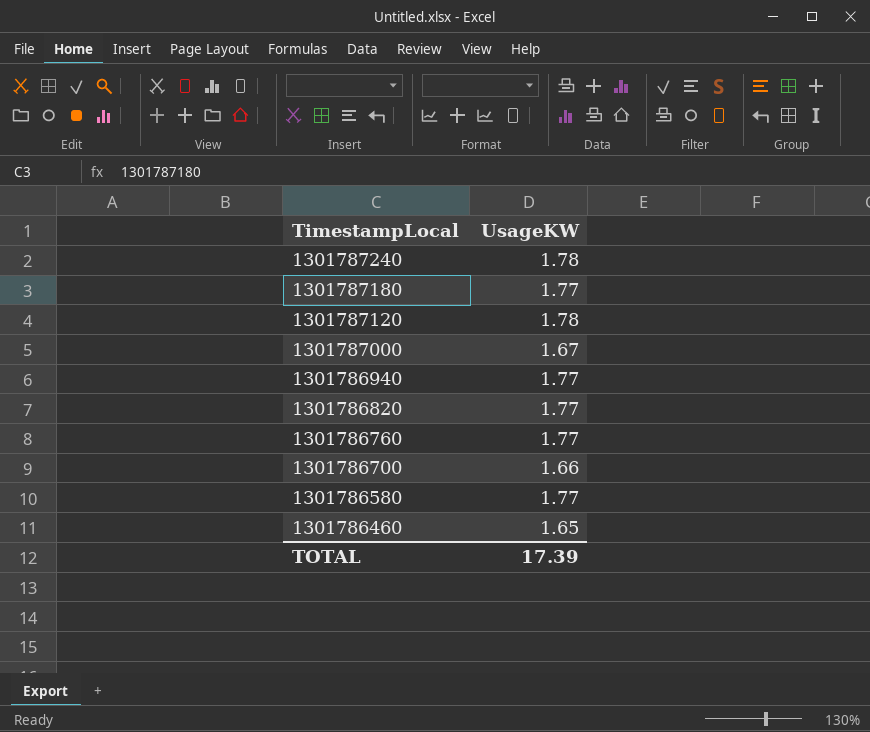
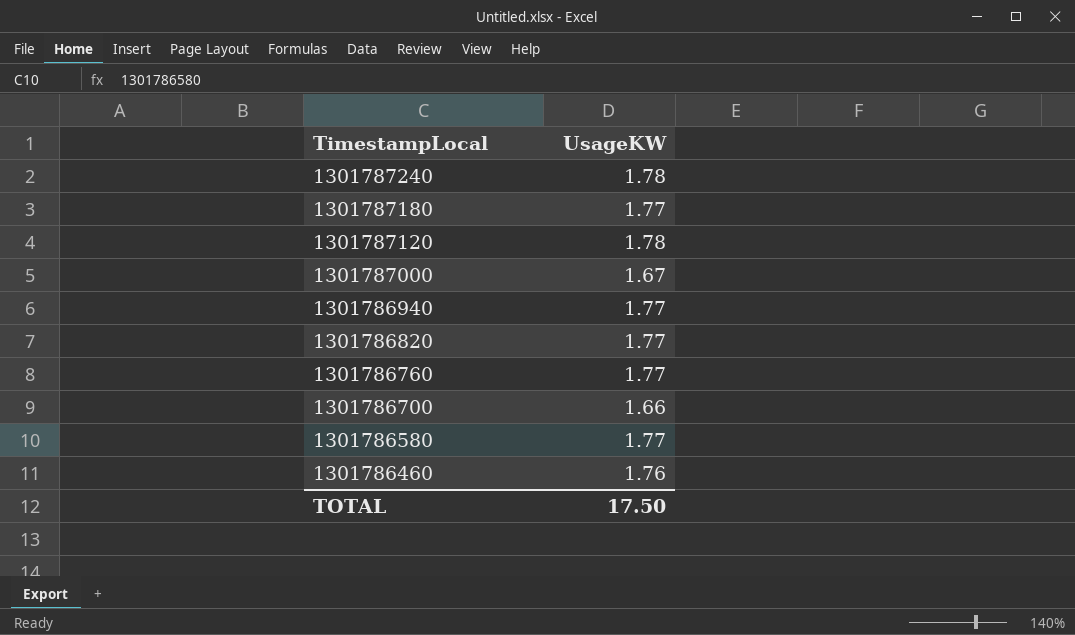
1301786460 | UsageKW: 1.65 -> 1.76
TOTAL | UsageKW: 17.39 -> 17.50

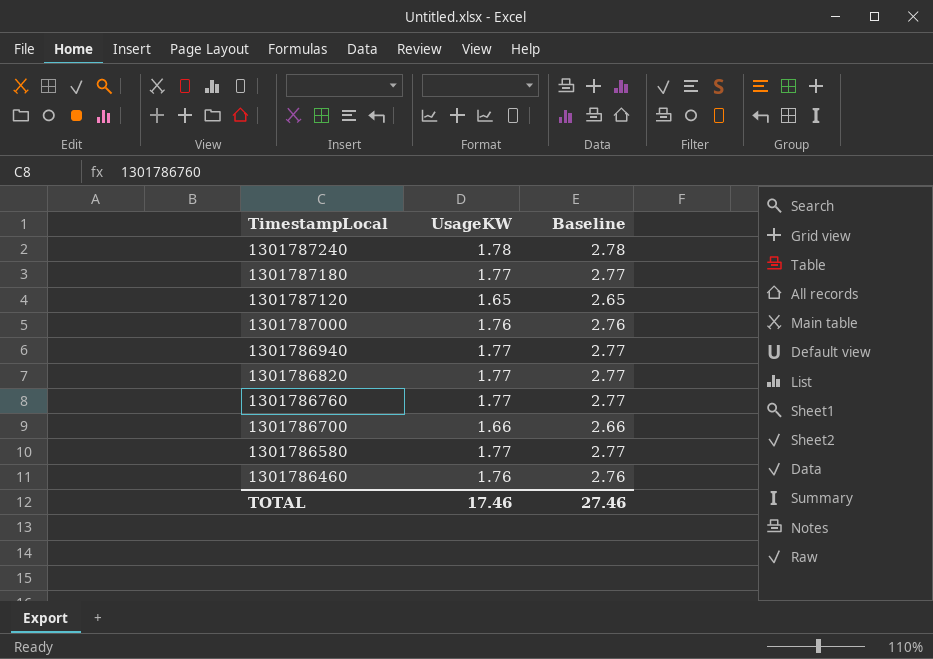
column Baseline | formula: none -> [UsageKW] + 1
1301787120 | UsageKW: 1.78 -> 1.65
1301787000 | UsageKW: 1.67 -> 1.76
TOTAL | UsageKW: 17.50 -> 17.46

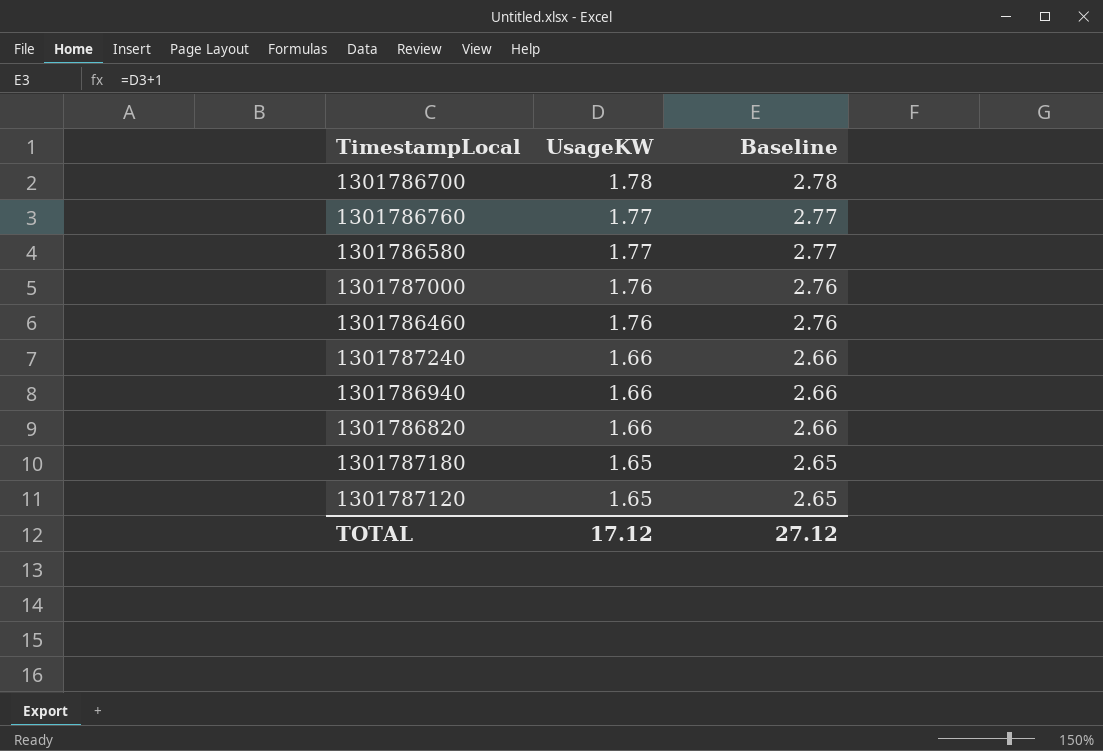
row order: TimestampLocal descending -> UsageKW descending
1301786700 | UsageKW: 1.66 -> 1.78
1301786700 | Baseline: 2.66 -> 2.78
1301787240 | UsageKW: 1.78 -> 1.66
1301787240 | Baseline: 2.78 -> 2.66
1301786940 | UsageKW: 1.77 -> 1.66
1301786940 | Baseline: 2.77 -> 2.66
1301786820 | UsageKW: 1.77 -> 1.66
1301786820 | Baseline: 2.77 -> 2.66
1301787180 | UsageKW: 1.77 -> 1.65
1301787180 | Baseline: 2.77 -> 2.65
TOTAL | UsageKW: 17.46 -> 17.12
TOTAL | Baseline: 27.46 -> 27.12

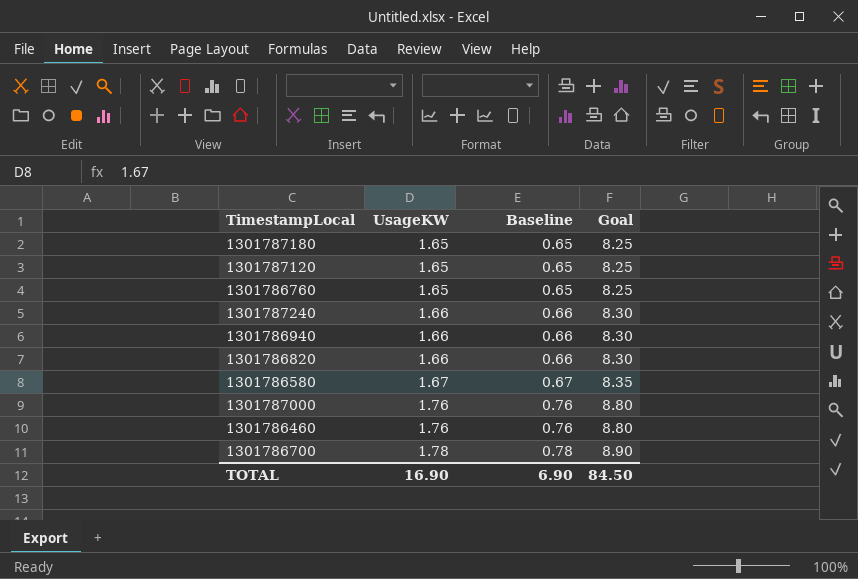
row order: UsageKW descending -> UsageKW ascending
column Baseline | formula: [UsageKW] + 1 -> [UsageKW] - 1
column Goal | formula: none -> [UsageKW] * 5
1301786760 | UsageKW: 1.77 -> 1.65
1301786580 | UsageKW: 1.77 -> 1.67
TOTAL | UsageKW: 17.12 -> 16.90
TOTAL | Baseline: 27.12 -> 6.90

